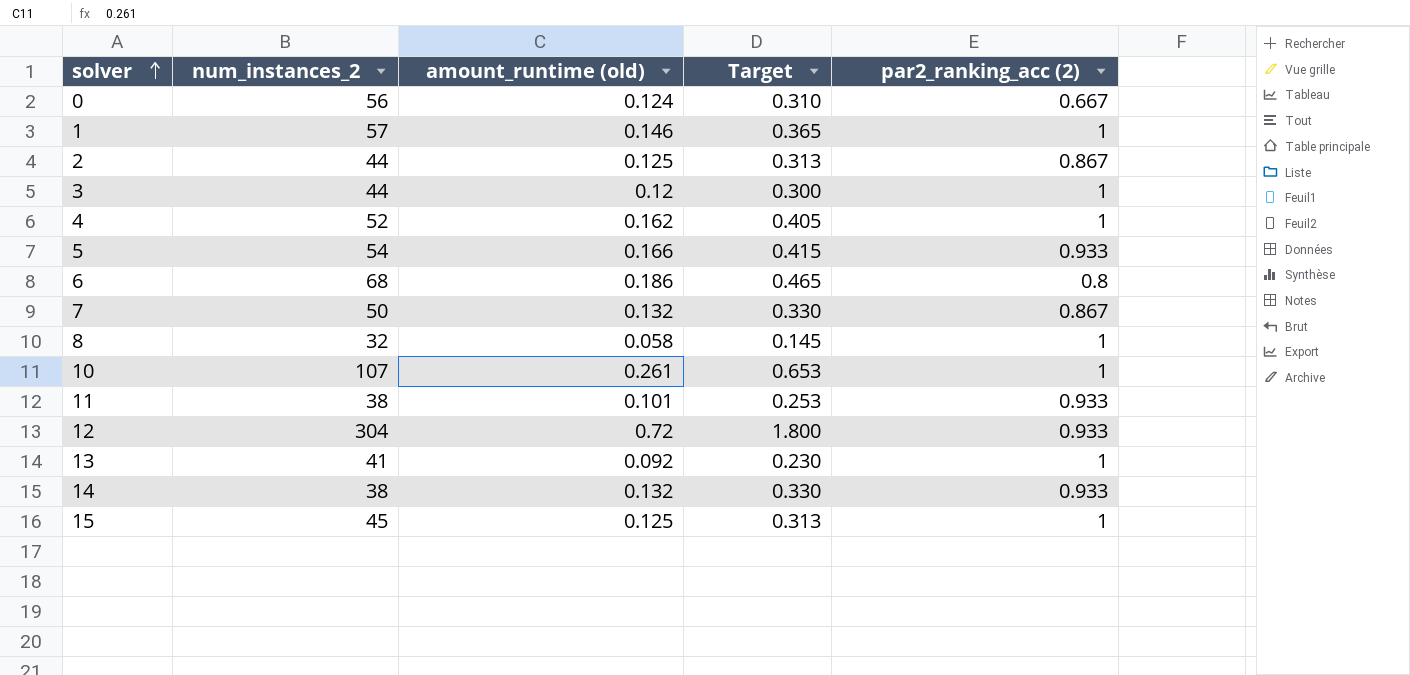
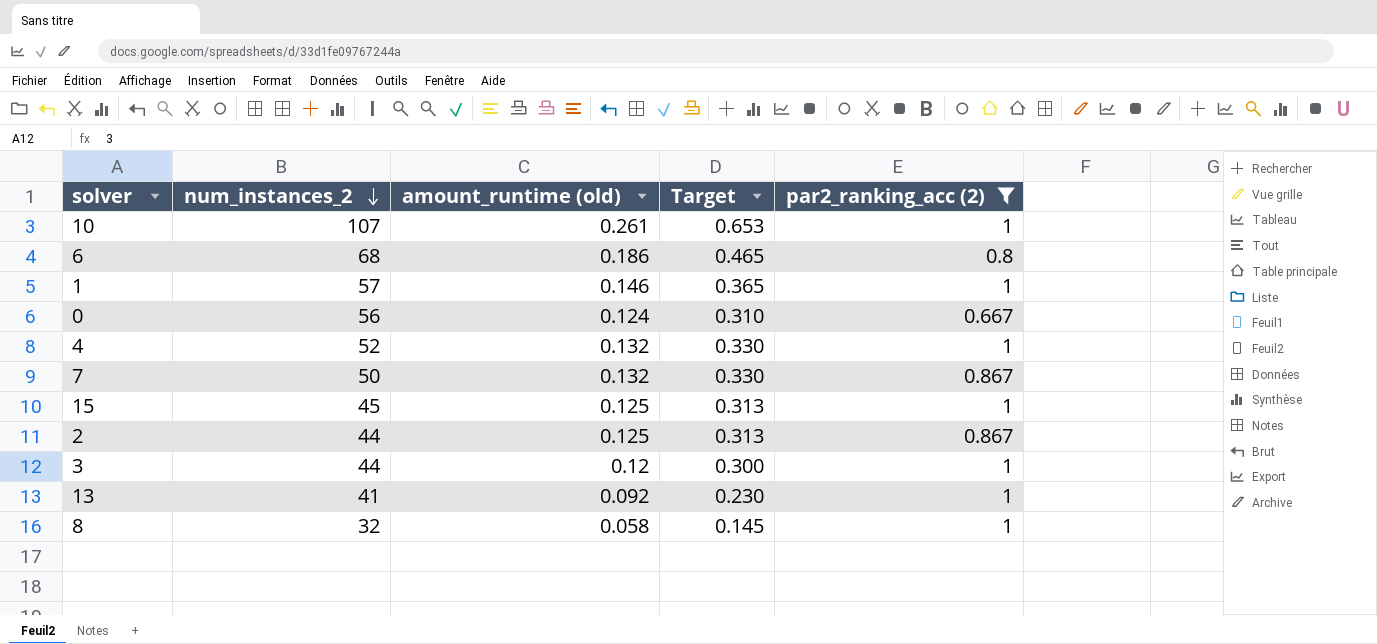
filter: none -> par2_ranking_acc (2) != 0.933
row order: solver ascending -> num_instances_2 descending
4 | amount_runtime (old): 0.162 -> 0.132
4 | Target: 0.405 -> 0.330

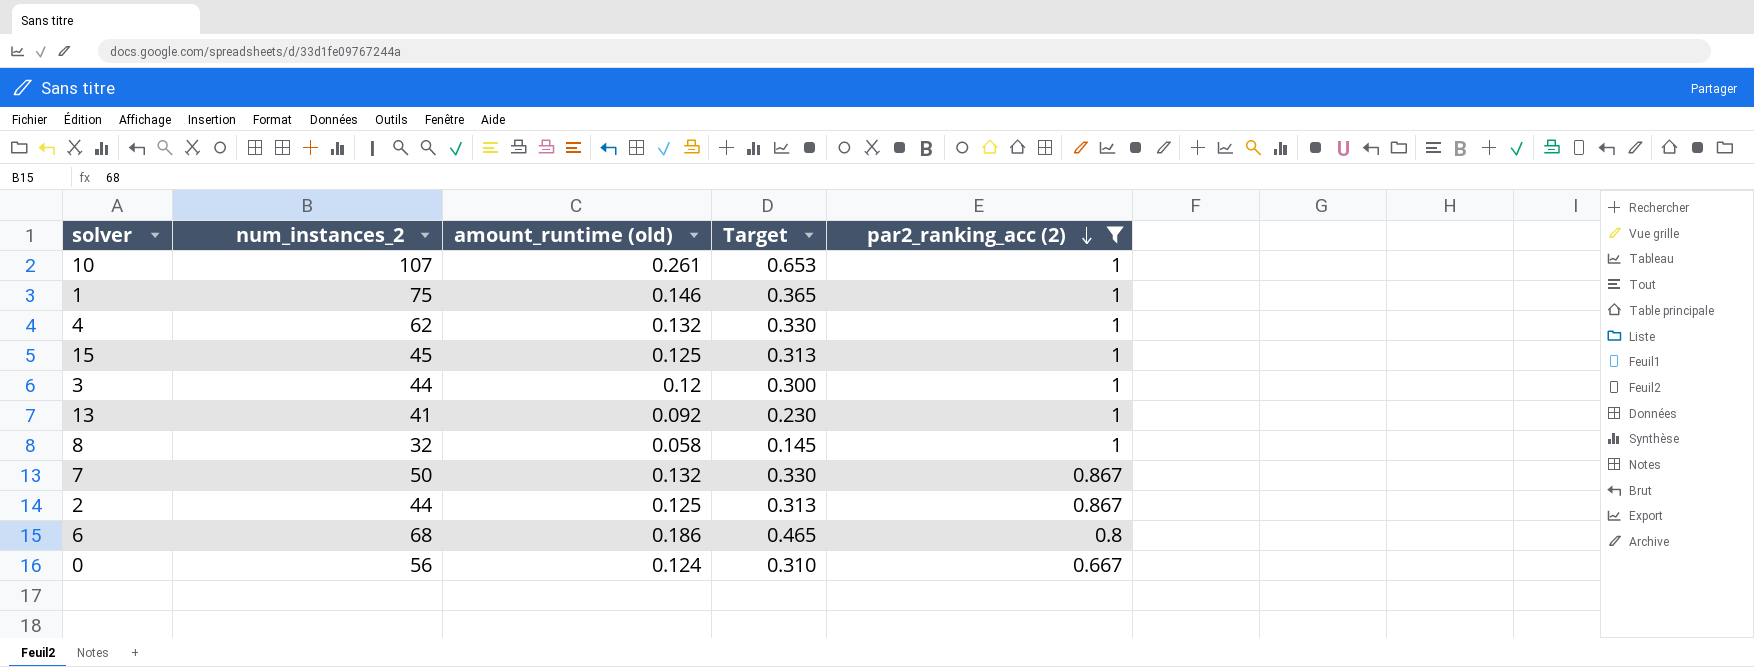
row order: num_instances_2 descending -> par2_ranking_acc (2) descending
1 | num_instances_2: 57 -> 75
4 | num_instances_2: 52 -> 62

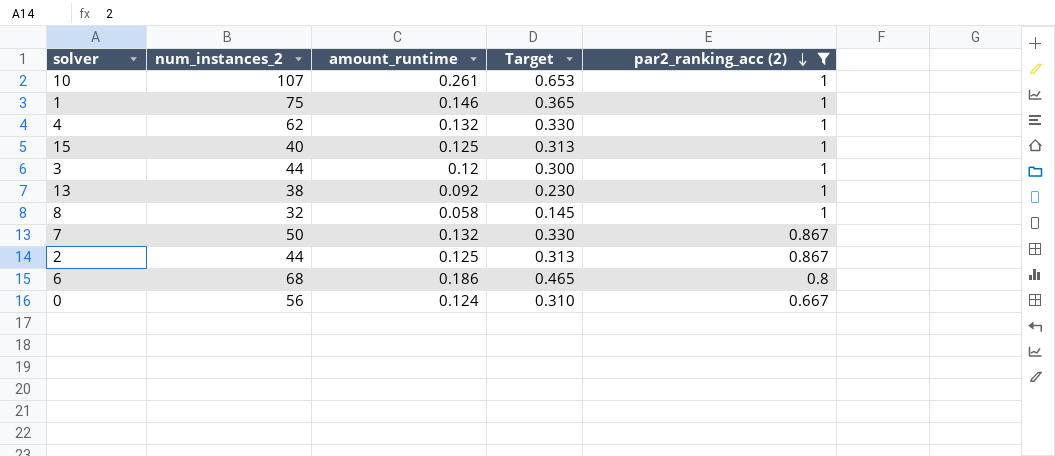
column name: amount_runtime (old) -> amount_runtime
15 | num_instances_2: 45 -> 40
13 | num_instances_2: 41 -> 38

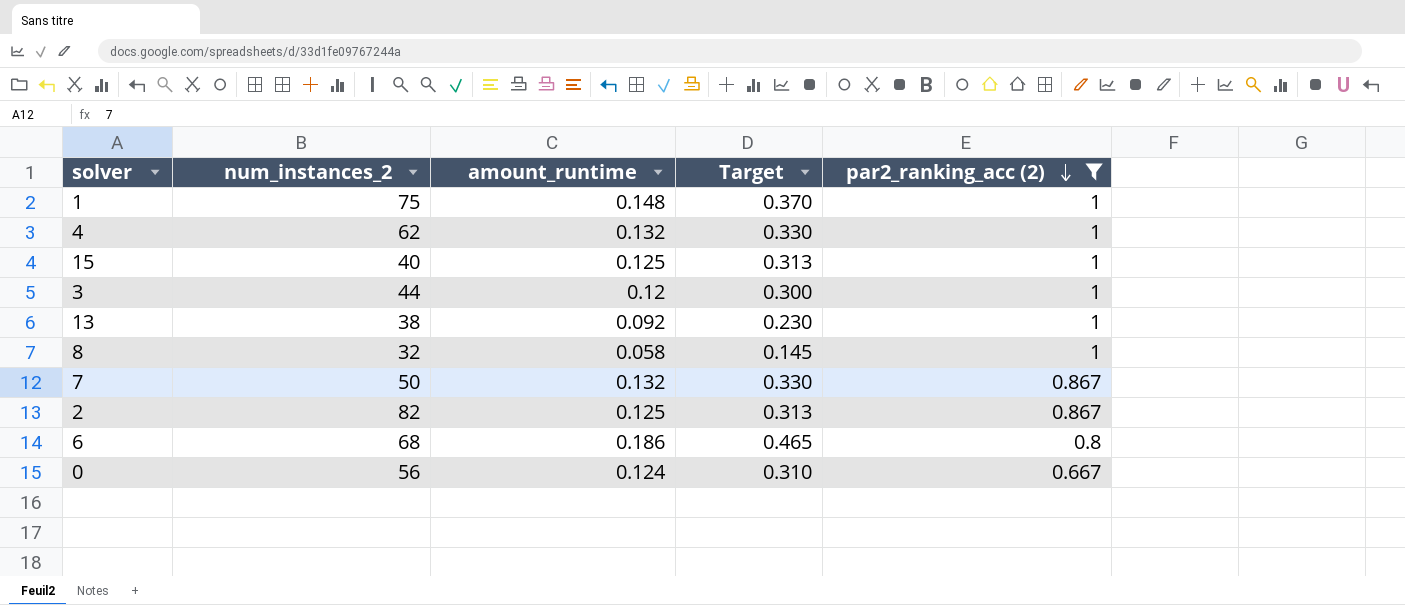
row 10: 107 | 0.261 | 0.653 | 1 -> none
1 | amount_runtime: 0.146 -> 0.148
1 | Target: 0.365 -> 0.370
2 | num_instances_2: 44 -> 82

